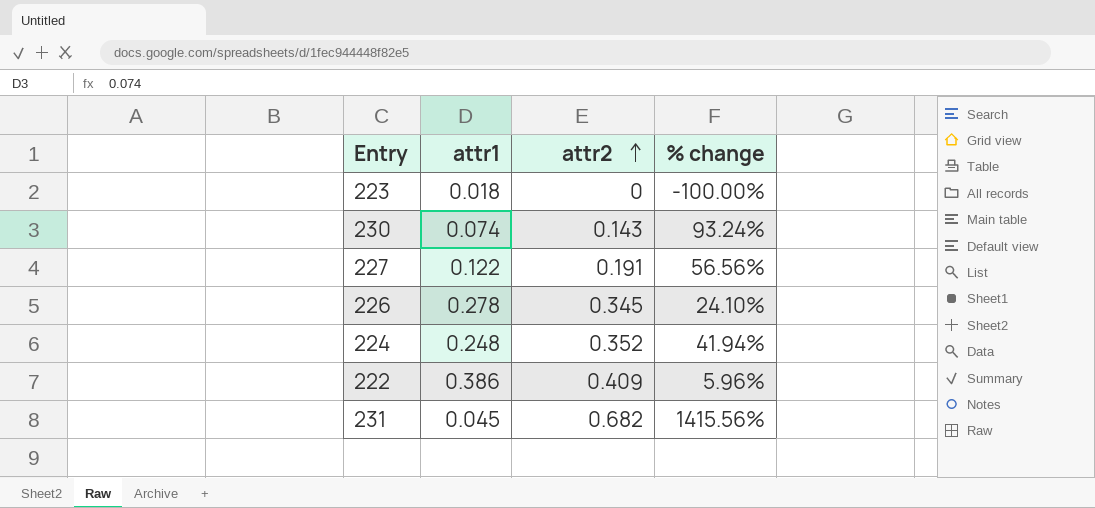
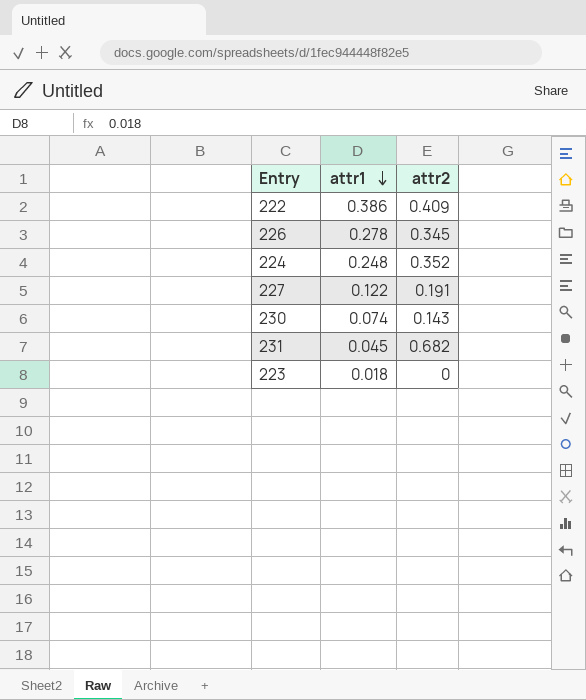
row order: attr2 ascending -> attr1 descending
column % change | formula: ([attr2] - [attr1]) / [attr1] -> none

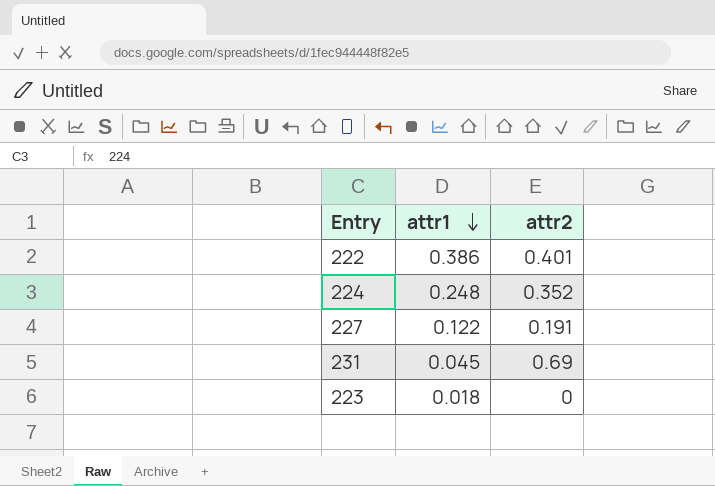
row 226: 0.278 | 0.345 -> none
row 230: 0.074 | 0.143 -> none
222 | attr2: 0.409 -> 0.401
231 | attr2: 0.682 -> 0.69

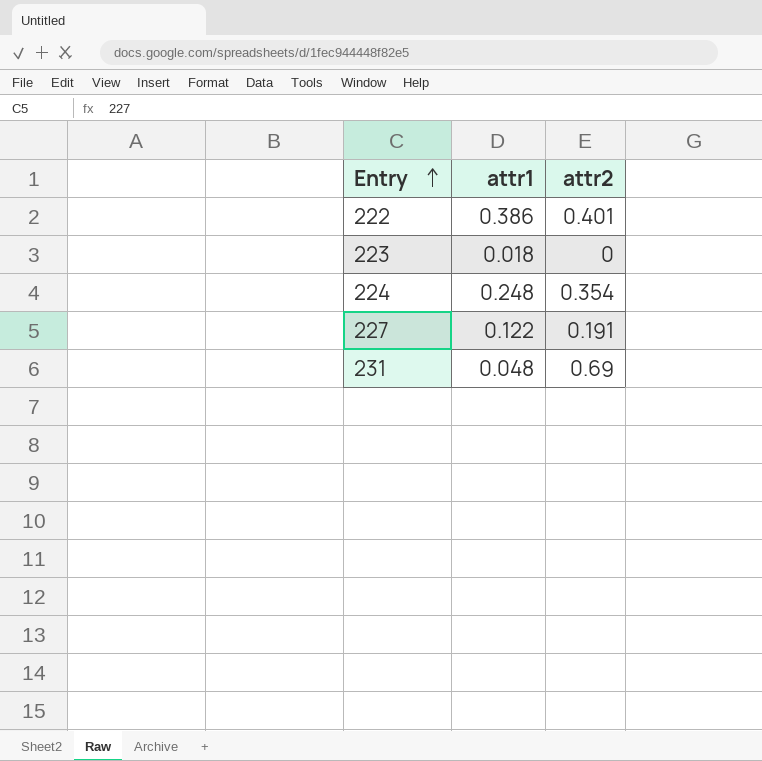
row order: attr1 descending -> Entry ascending
224 | attr2: 0.352 -> 0.354
231 | attr1: 0.045 -> 0.048

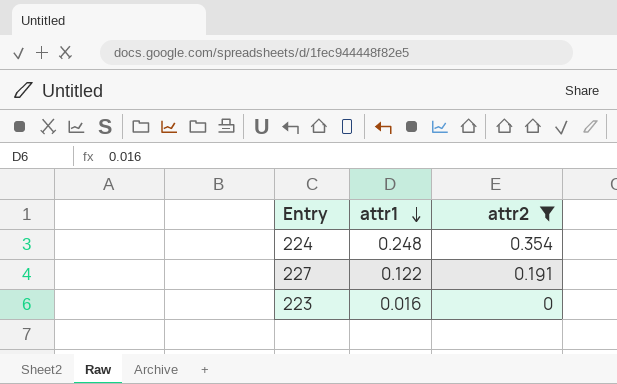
filter: none -> attr2 <= 0.354
row order: Entry ascending -> attr1 descending
223 | attr1: 0.018 -> 0.016

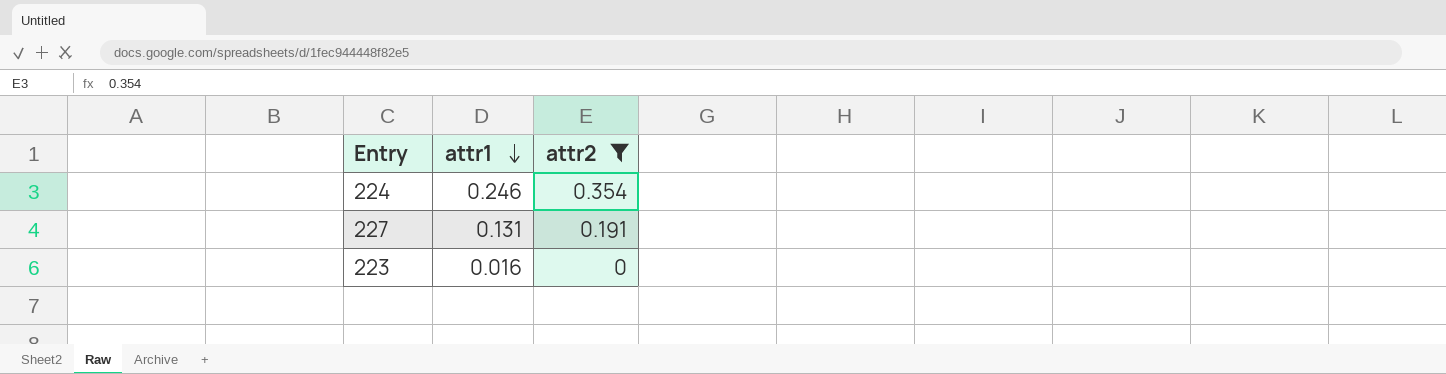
224 | attr1: 0.248 -> 0.246
227 | attr1: 0.122 -> 0.131

